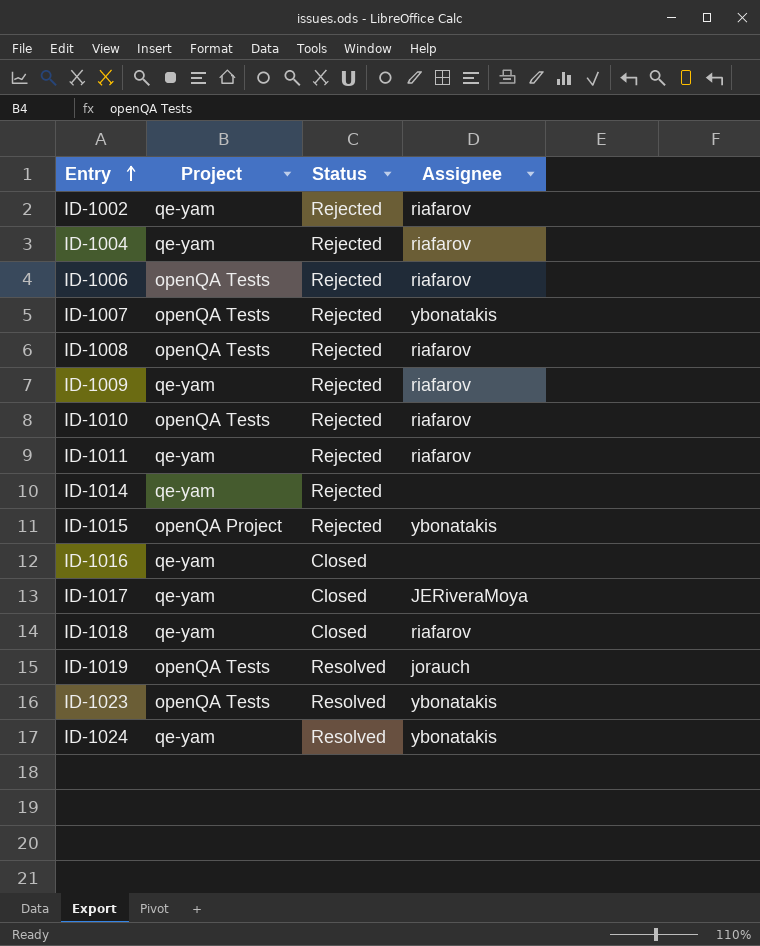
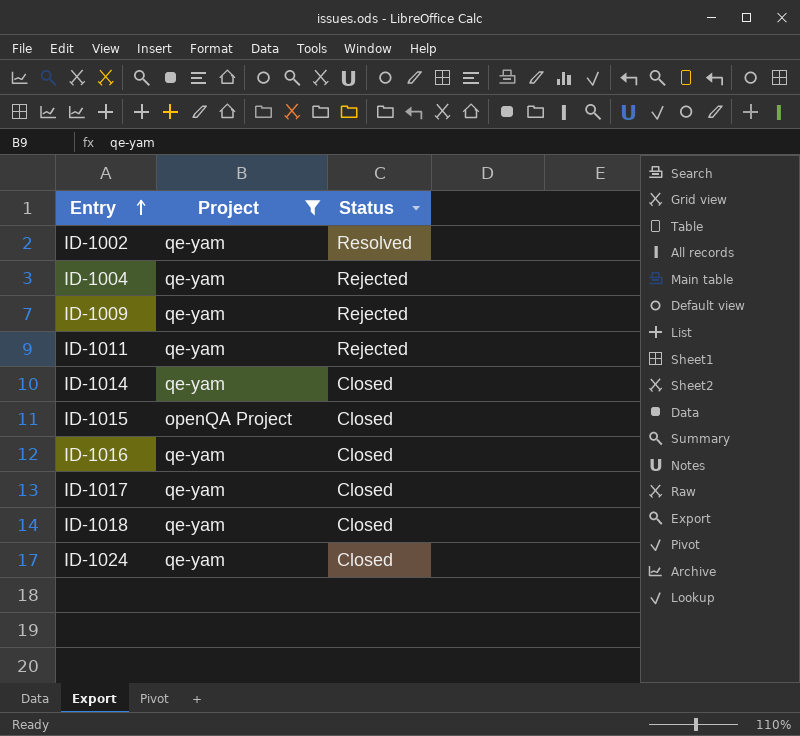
filter: none -> Project != openQA Tests
column Assignee | position: 4 -> none
ID-1002 | Status: Rejected -> Resolved
ID-1014 | Status: Rejected -> Closed
ID-1015 | Status: Rejected -> Closed
ID-1024 | Status: Resolved -> Closed

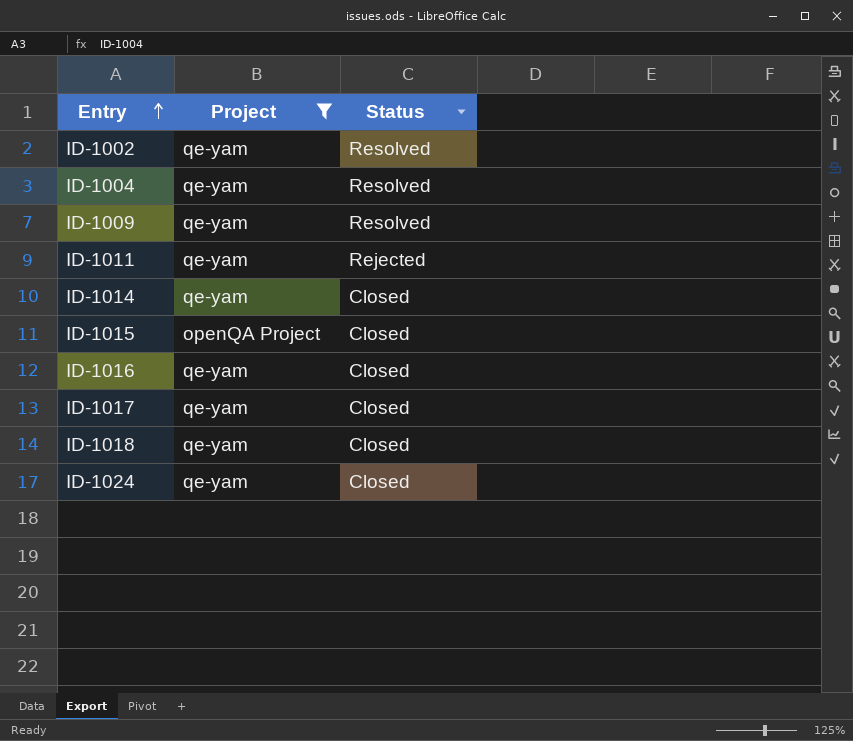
ID-1004 | Status: Rejected -> Resolved
ID-1009 | Status: Rejected -> Resolved

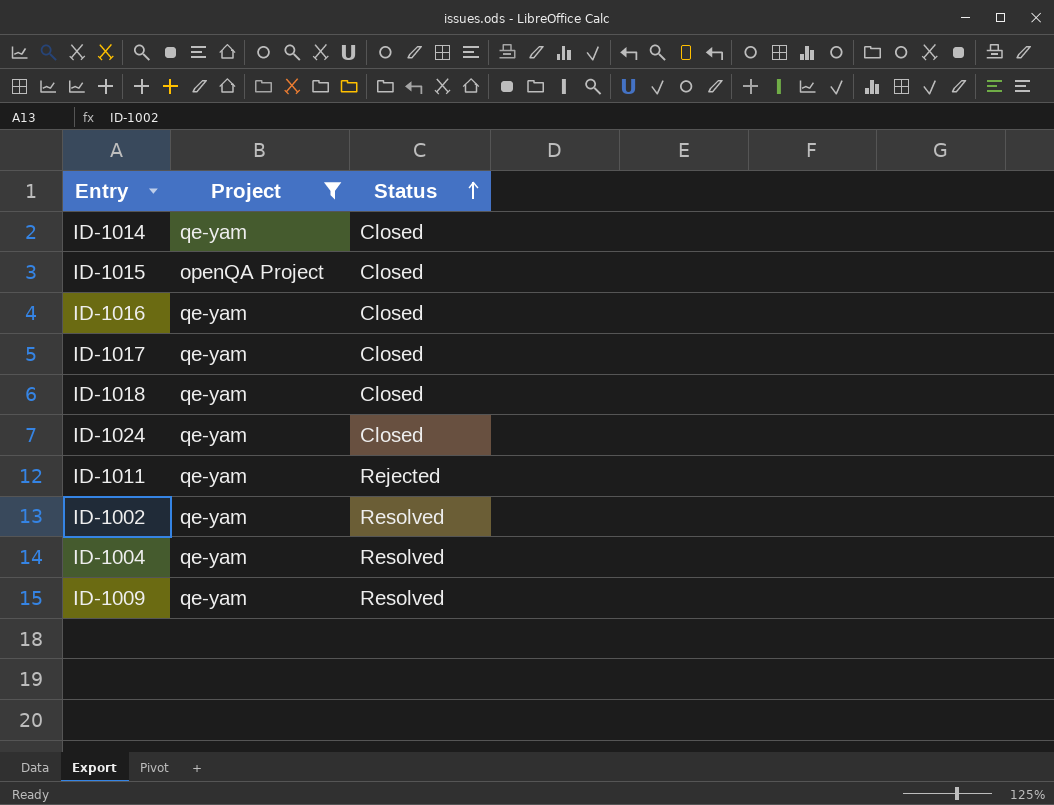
row order: Entry ascending -> Status ascending

